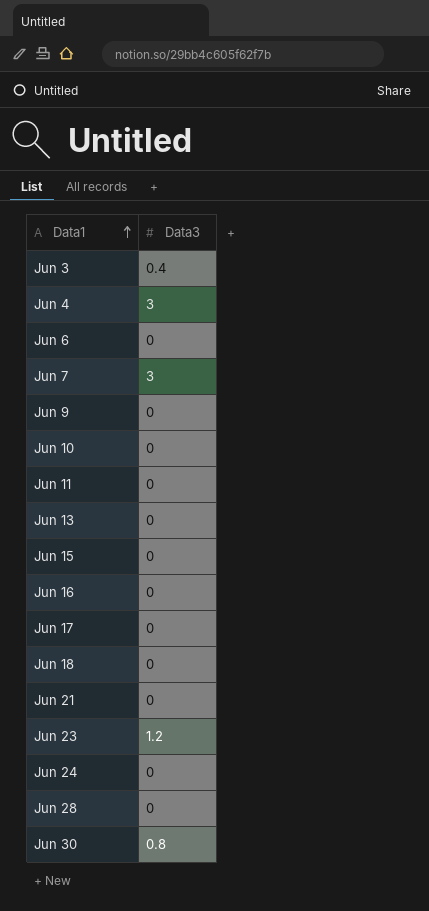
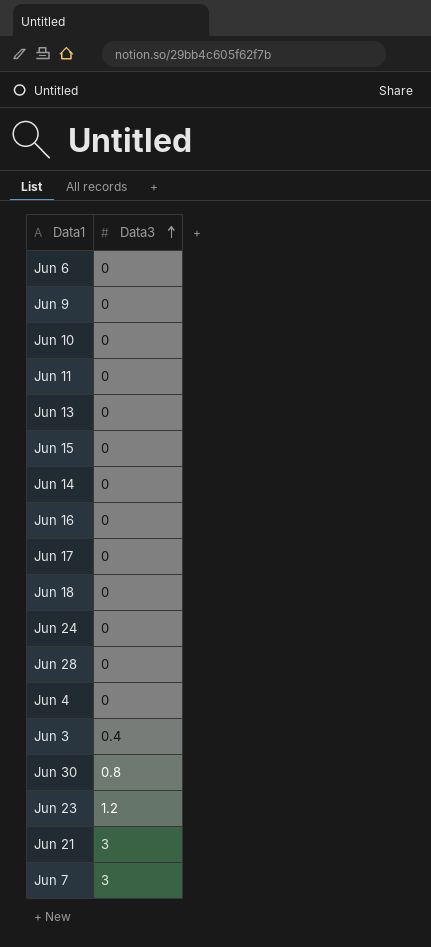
row order: Data1 ascending -> Data3 ascending
row Jun 14: none -> 0
Jun 4 | Data3: 3 -> 0
Jun 21 | Data3: 0 -> 3

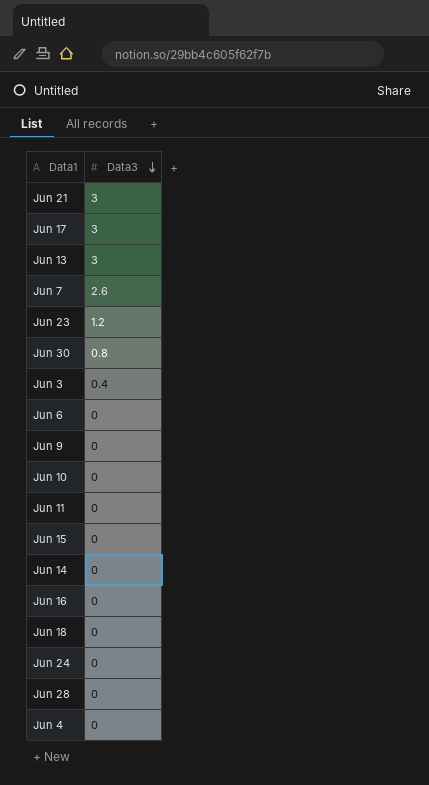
row order: Data3 ascending -> Data3 descending
Jun 17 | Data3: 0 -> 3
Jun 13 | Data3: 0 -> 3
Jun 7 | Data3: 3 -> 2.6

